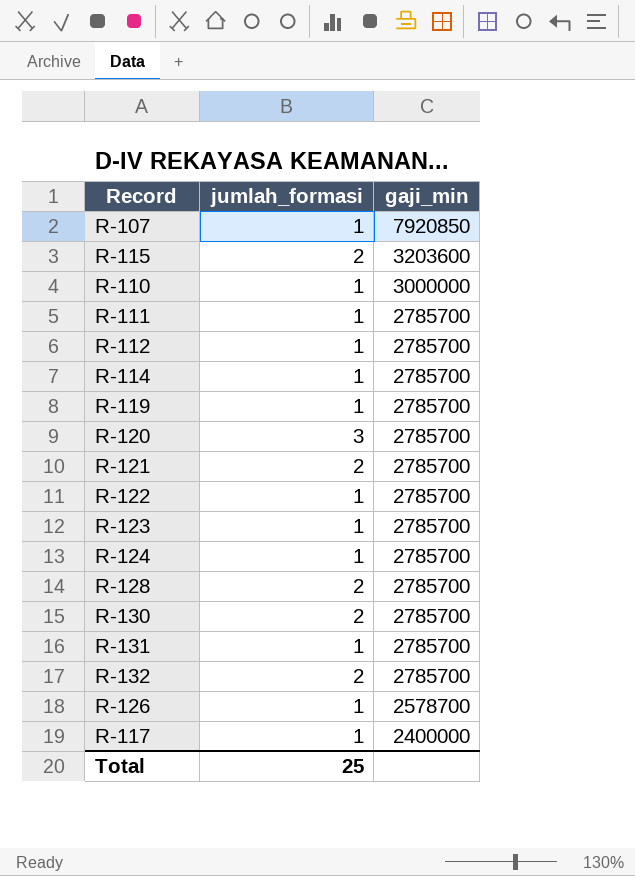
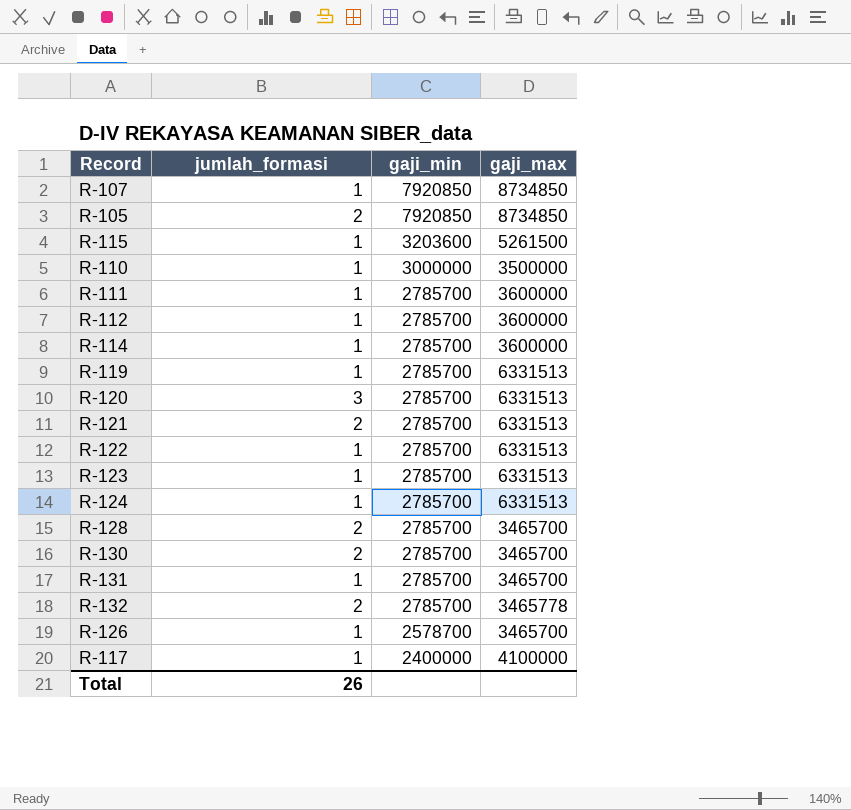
column gaji_max | position: none -> 4
row R-105: none -> 2 | 7920850 | 8734850
R-115 | jumlah_formasi: 2 -> 1
Total | jumlah_formasi: 25 -> 26

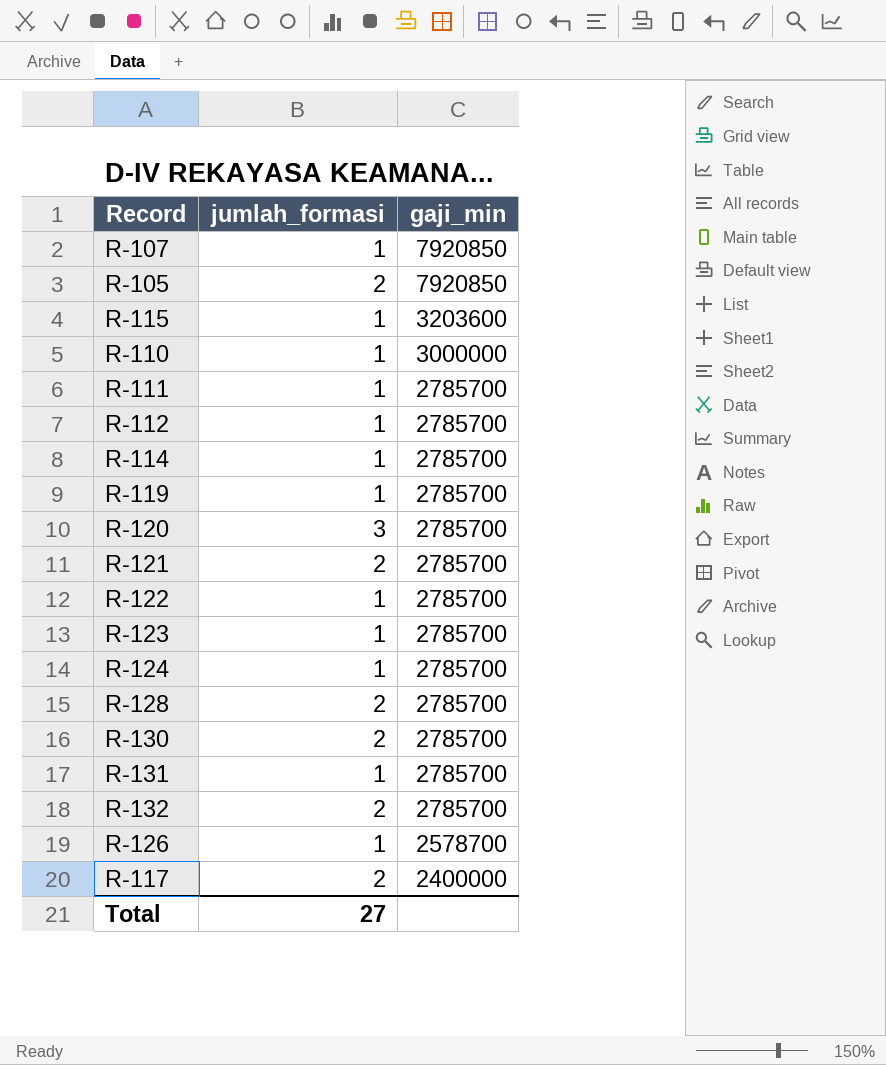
column gaji_max | position: 4 -> none
R-117 | jumlah_formasi: 1 -> 2
Total | jumlah_formasi: 26 -> 27

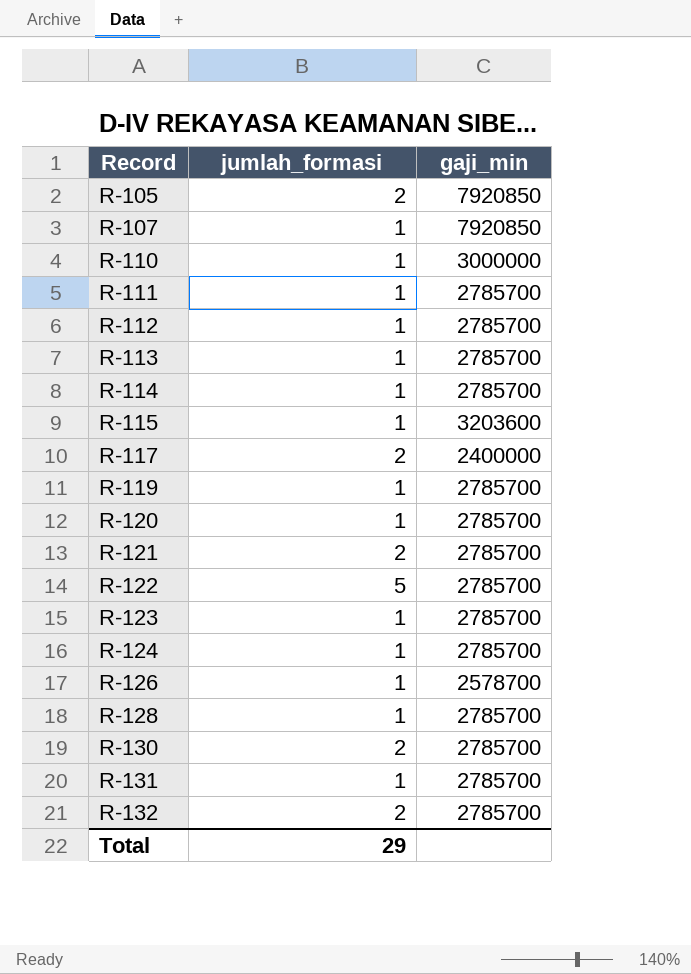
row order: gaji_min descending -> Record ascending
row R-113: none -> 1 | 2785700
R-120 | jumlah_formasi: 3 -> 1
R-122 | jumlah_formasi: 1 -> 5
R-128 | jumlah_formasi: 2 -> 1
Total | jumlah_formasi: 27 -> 29

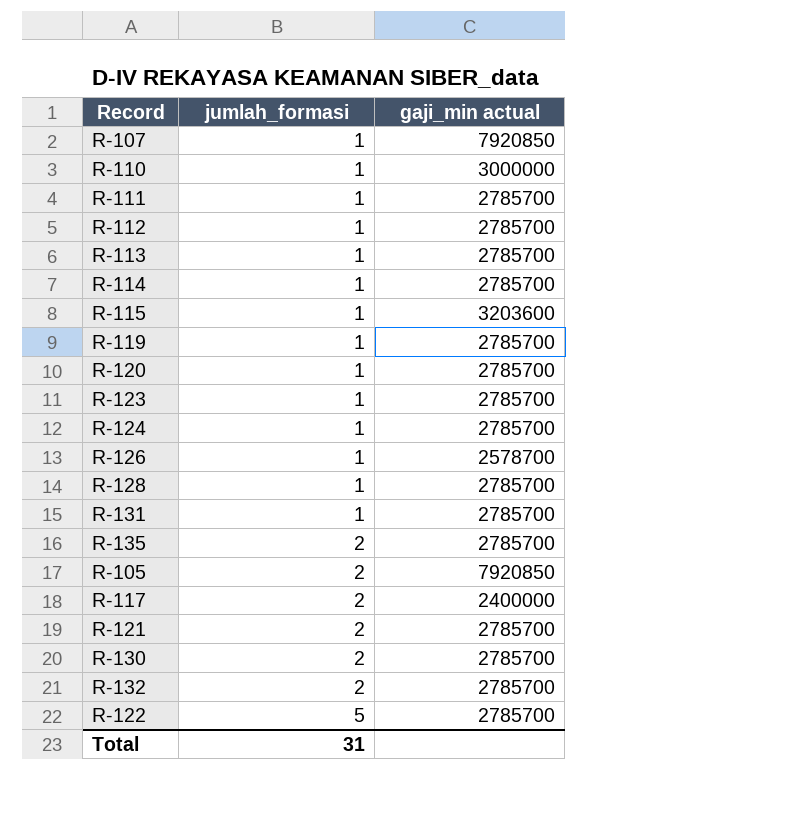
row order: Record ascending -> jumlah_formasi ascending
column name: gaji_min -> gaji_min actual
row R-135: none -> 2 | 2785700
Total | jumlah_formasi: 29 -> 31

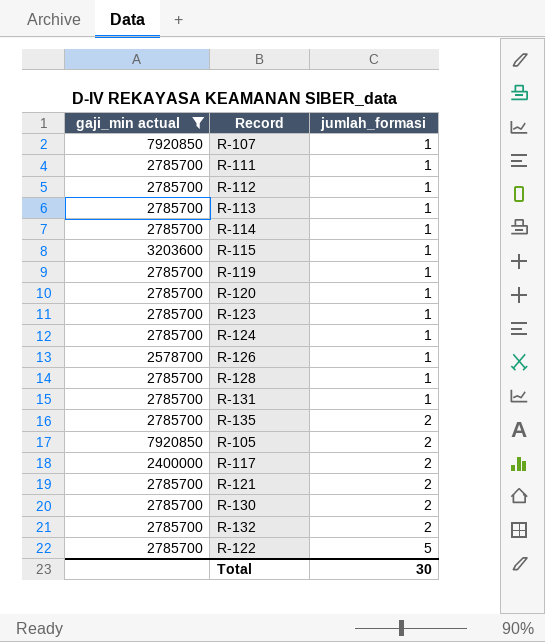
filter: none -> gaji_min actual != 3000000
column gaji_min actual | position: 3 -> 1
Total | jumlah_formasi: 31 -> 30

